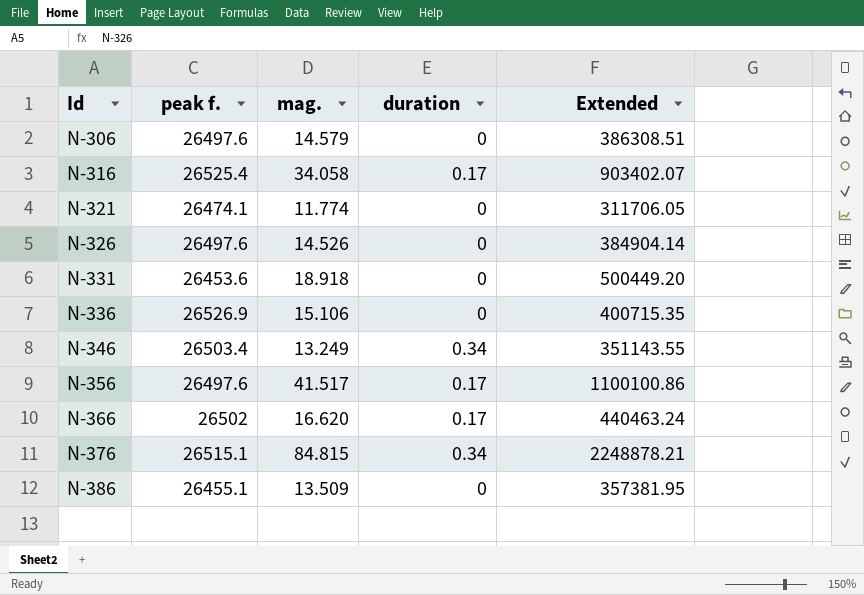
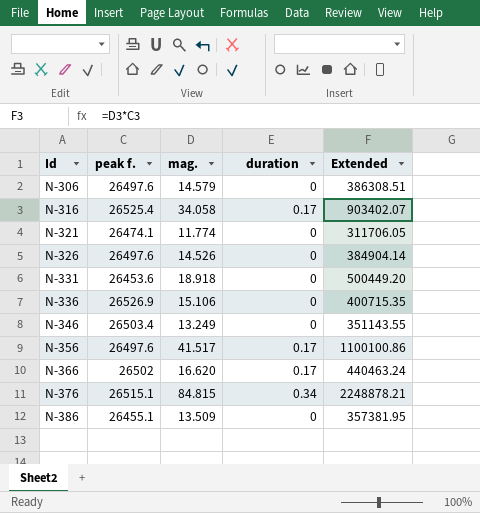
N-346 | duration: 0.34 -> 0

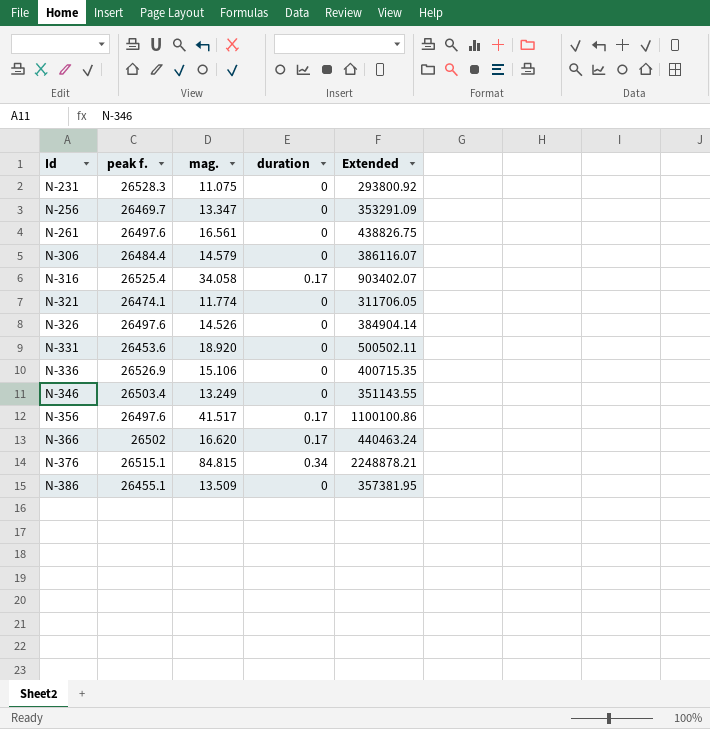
row N-231: none -> 26528.3 | 11.075 | 0 | 293800.92
row N-256: none -> 26469.7 | 13.347 | 0 | 353291.09
row N-261: none -> 26497.6 | 16.561 | 0 | 438826.75
N-306 | peak f.: 26497.6 -> 26484.4
N-306 | Extended: 386308.51 -> 386116.07
N-331 | mag.: 18.918 -> 18.920
N-331 | Extended: 500449.20 -> 500502.11

